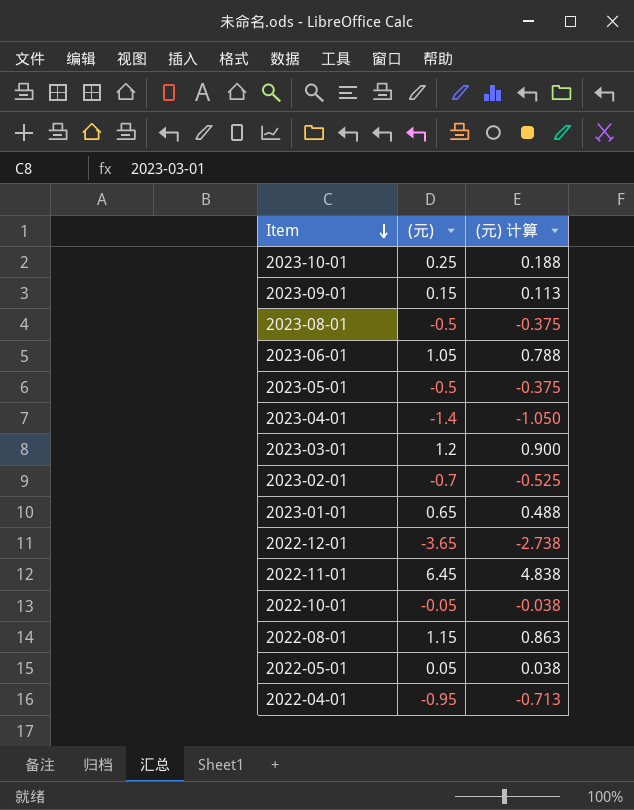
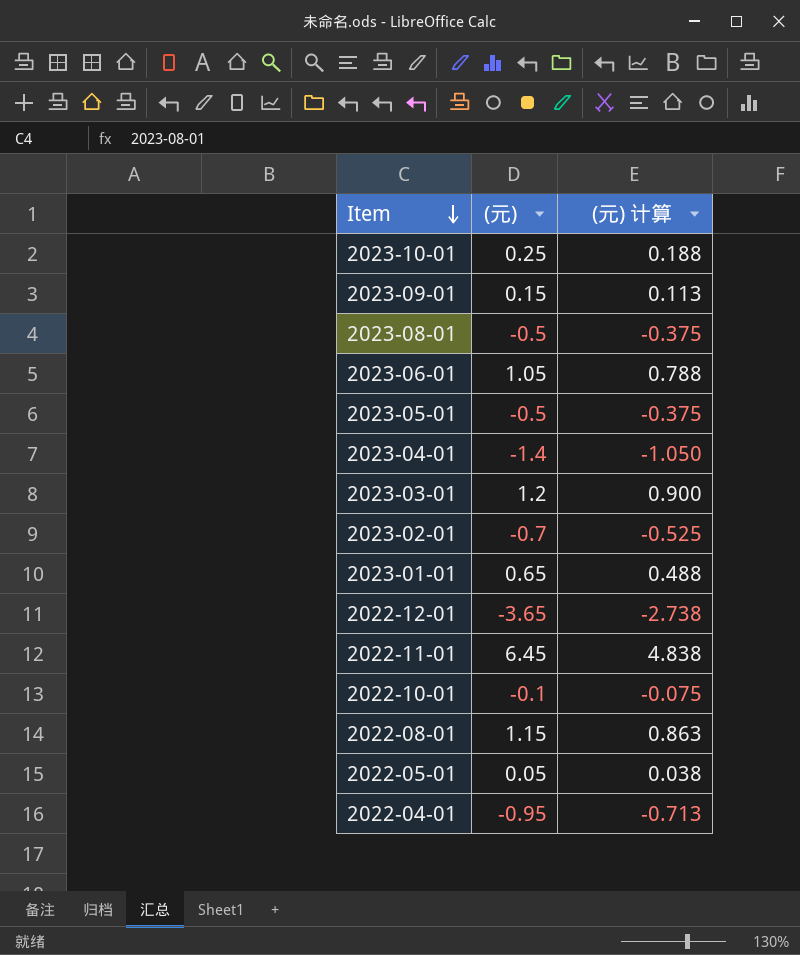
2022-10-01 | (元): -0.05 -> -0.1
2022-10-01 | (元) 计算: -0.038 -> -0.075

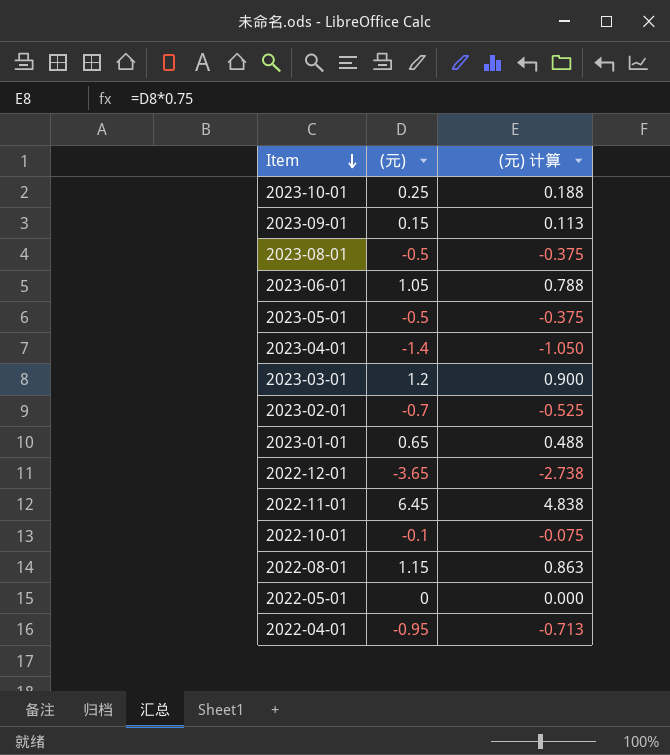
2022-05-01 | (元): 0.05 -> 0
2022-05-01 | (元) 计算: 0.038 -> 0.000

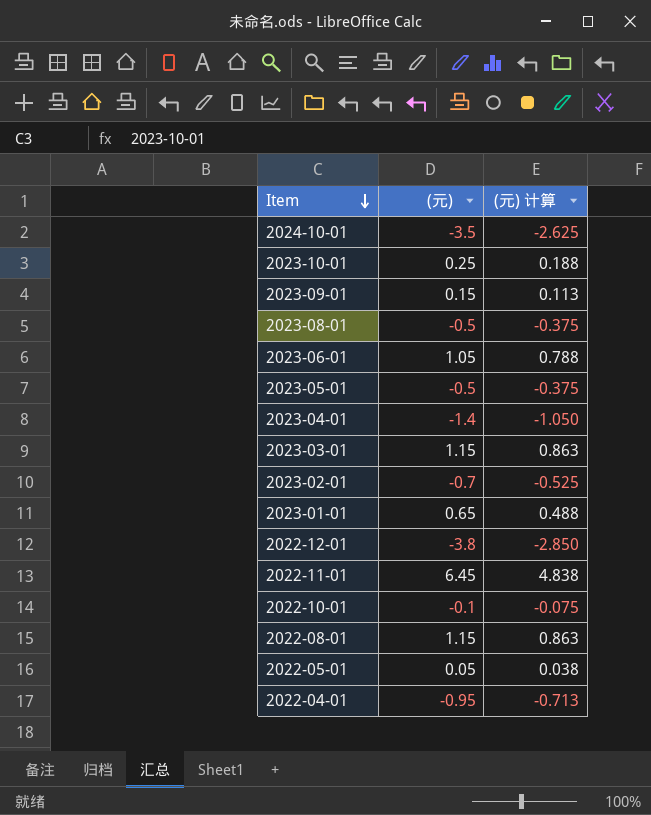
row 2024-10-01: none -> -3.5 | -2.625
2023-03-01 | (元): 1.2 -> 1.15
2023-03-01 | (元) 计算: 0.900 -> 0.863
2022-12-01 | (元): -3.65 -> -3.8
2022-12-01 | (元) 计算: -2.738 -> -2.850
2022-05-01 | (元): 0 -> 0.05
2022-05-01 | (元) 计算: 0.000 -> 0.038

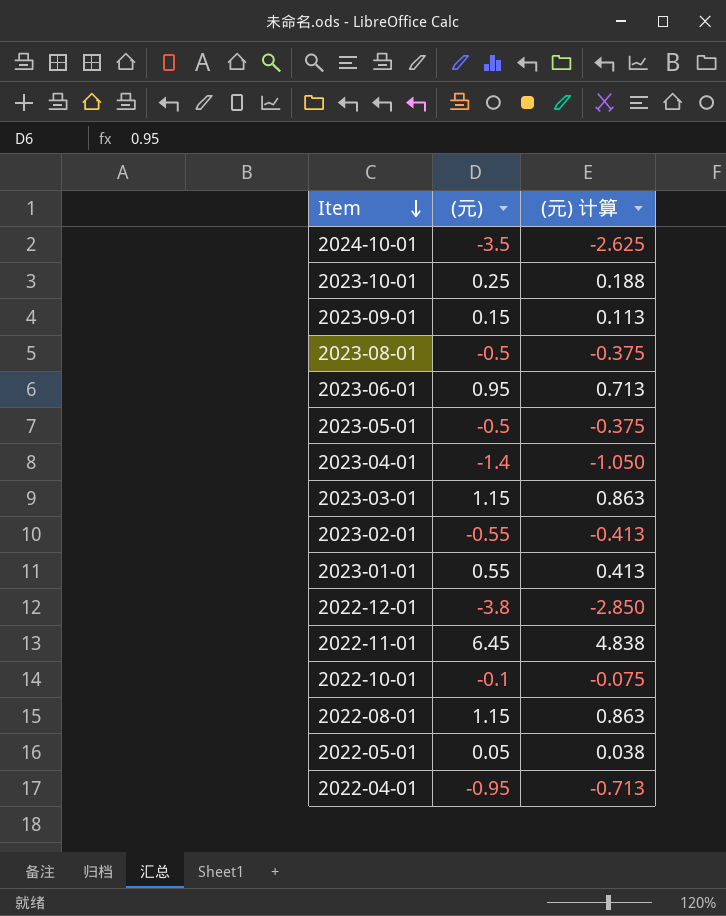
2023-06-01 | (元): 1.05 -> 0.95
2023-06-01 | (元) 计算: 0.788 -> 0.713
2023-02-01 | (元): -0.7 -> -0.55
2023-02-01 | (元) 计算: -0.525 -> -0.413
2023-01-01 | (元): 0.65 -> 0.55
2023-01-01 | (元) 计算: 0.488 -> 0.413

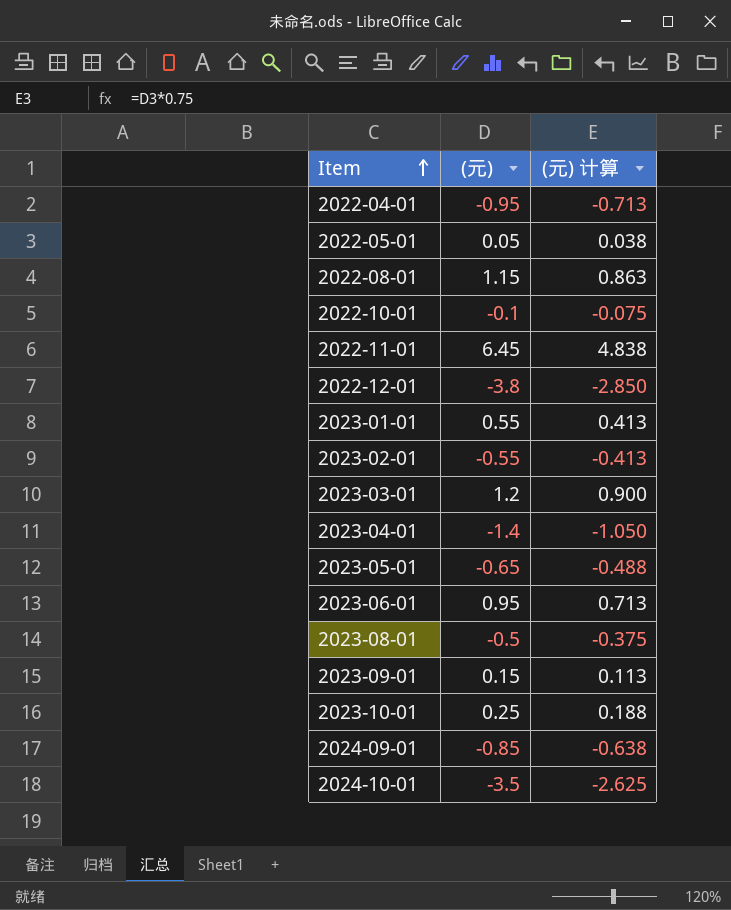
row order: Item descending -> Item ascending
2023-03-01 | (元): 1.15 -> 1.2
2023-03-01 | (元) 计算: 0.863 -> 0.900
2023-05-01 | (元): -0.5 -> -0.65
2023-05-01 | (元) 计算: -0.375 -> -0.488
row 2024-09-01: none -> -0.85 | -0.638

